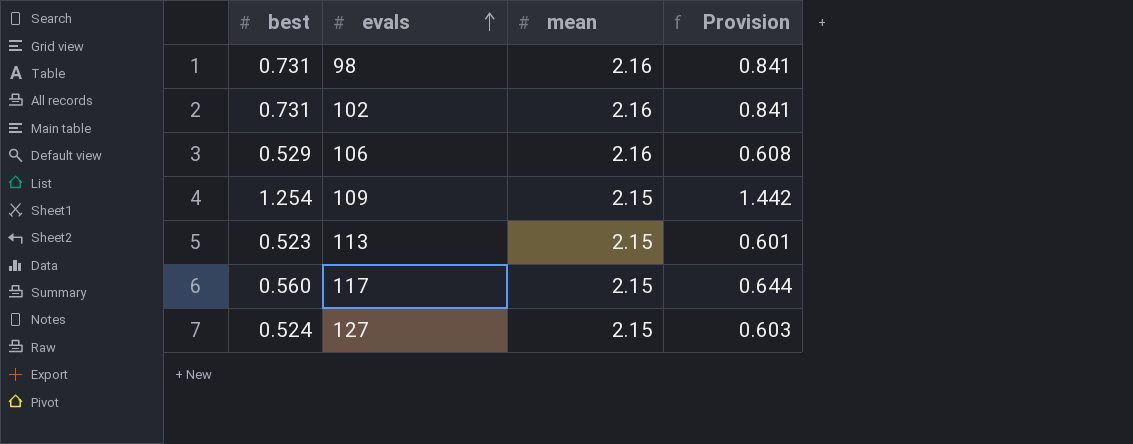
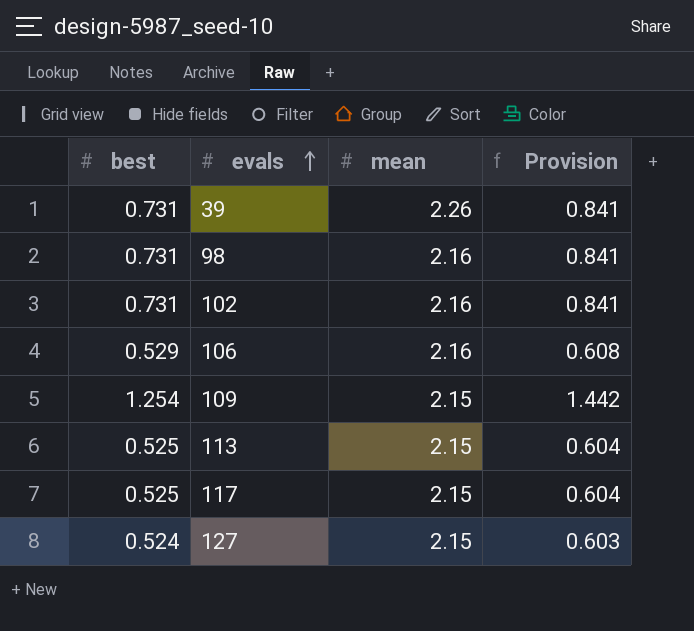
row 39: none -> 0.731 | 2.26 | 0.841
113 | best: 0.523 -> 0.525
113 | Provision: 0.601 -> 0.604
117 | best: 0.560 -> 0.525
117 | Provision: 0.644 -> 0.604

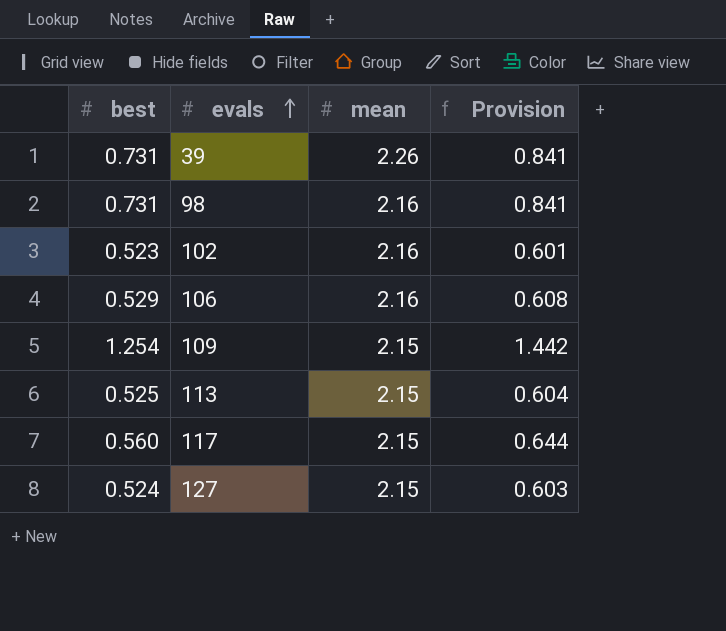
102 | best: 0.731 -> 0.523
102 | Provision: 0.841 -> 0.601
117 | best: 0.525 -> 0.560
117 | Provision: 0.604 -> 0.644

